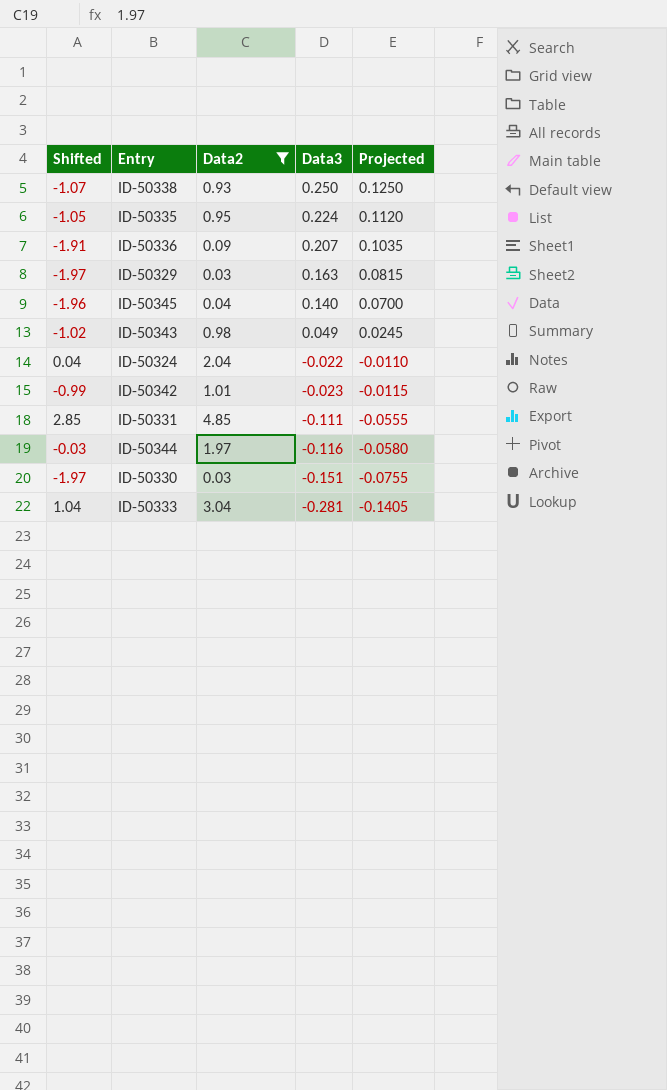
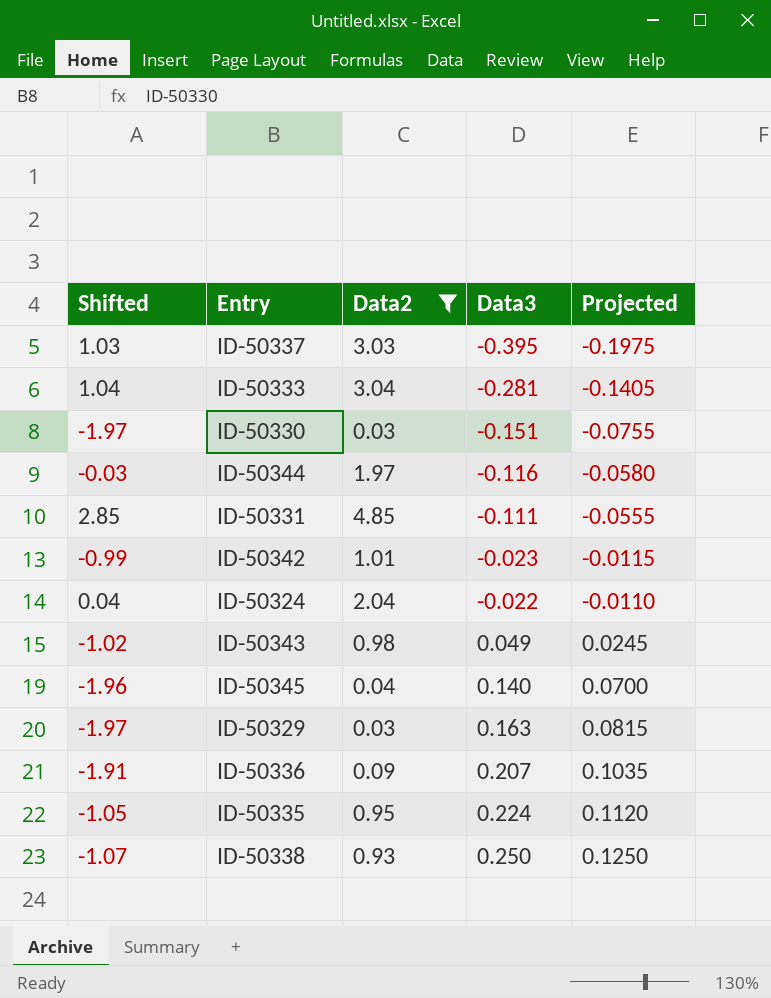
row order: Data3 descending -> Data3 ascending
row ID-50337: none -> 1.03 | 3.03 | -0.395 | -0.1975

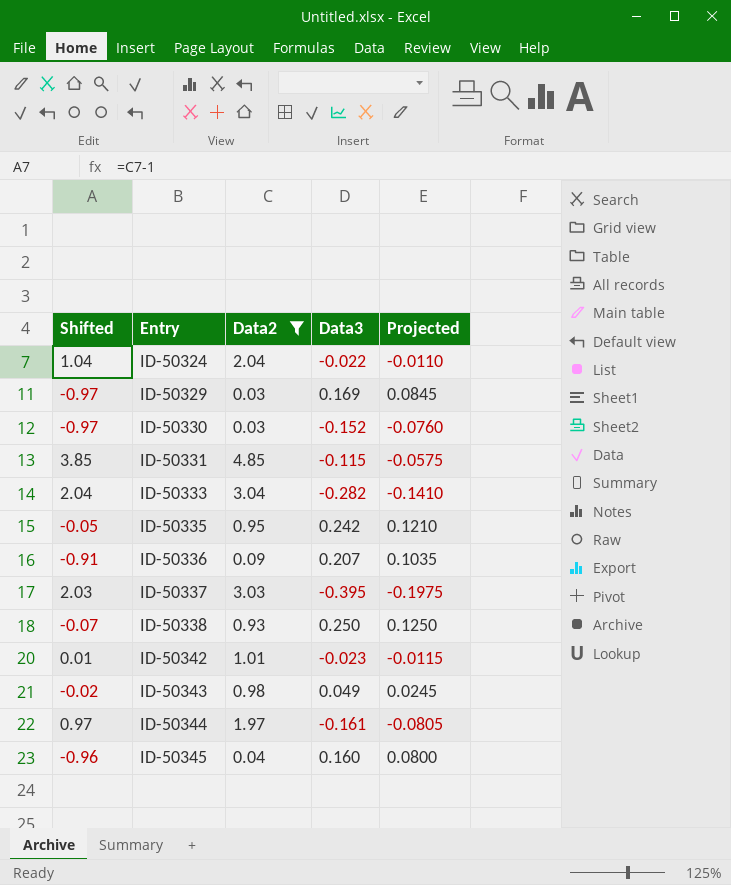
row order: Data3 ascending -> Entry ascending
column Shifted | formula: [Data2] - 2 -> [Data2] - 1
ID-50329 | Data3: 0.163 -> 0.169
ID-50329 | Projected: 0.0815 -> 0.0845
ID-50330 | Data3: -0.151 -> -0.152
ID-50330 | Projected: -0.0755 -> -0.0760
ID-50331 | Data3: -0.111 -> -0.115
ID-50331 | Projected: -0.0555 -> -0.0575
ID-50333 | Data3: -0.281 -> -0.282
ID-50333 | Projected: -0.1405 -> -0.1410
ID-50335 | Data3: 0.224 -> 0.242
ID-50335 | Projected: 0.1120 -> 0.1210
ID-50344 | Data3: -0.116 -> -0.161
ID-50344 | Projected: -0.0580 -> -0.0805
ID-50345 | Data3: 0.140 -> 0.160
ID-50345 | Projected: 0.0700 -> 0.0800

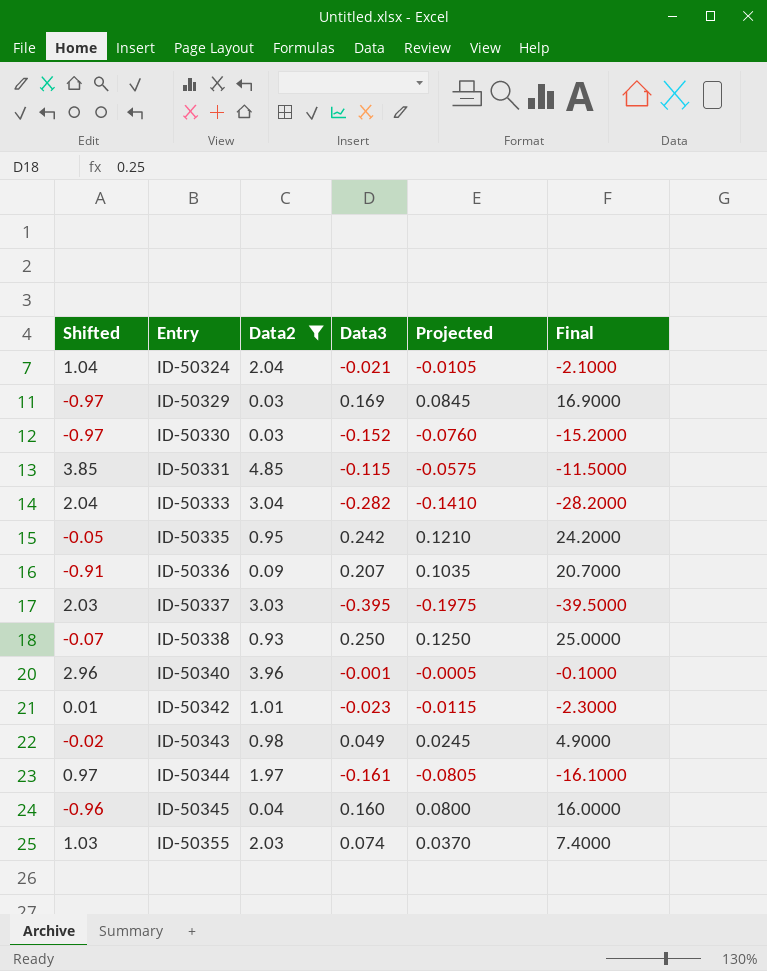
column Final | formula: none -> [Data3] * 100
ID-50324 | Data3: -0.022 -> -0.021
ID-50324 | Projected: -0.0110 -> -0.0105
row ID-50340: none -> 2.96 | 3.96 | -0.001 | -0.0005 | -0.1000
row ID-50355: none -> 1.03 | 2.03 | 0.074 | 0.0370 | 7.4000

